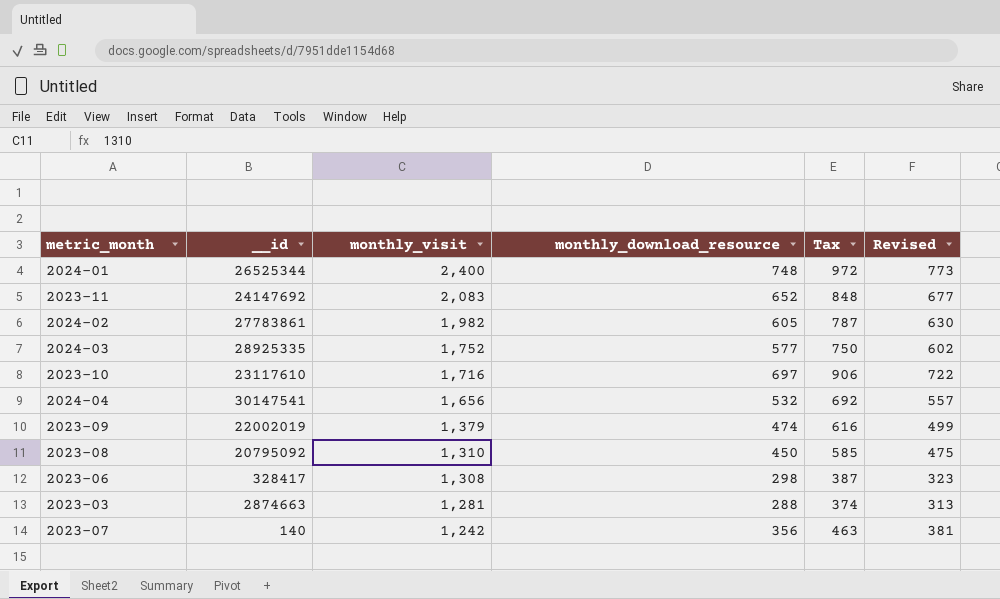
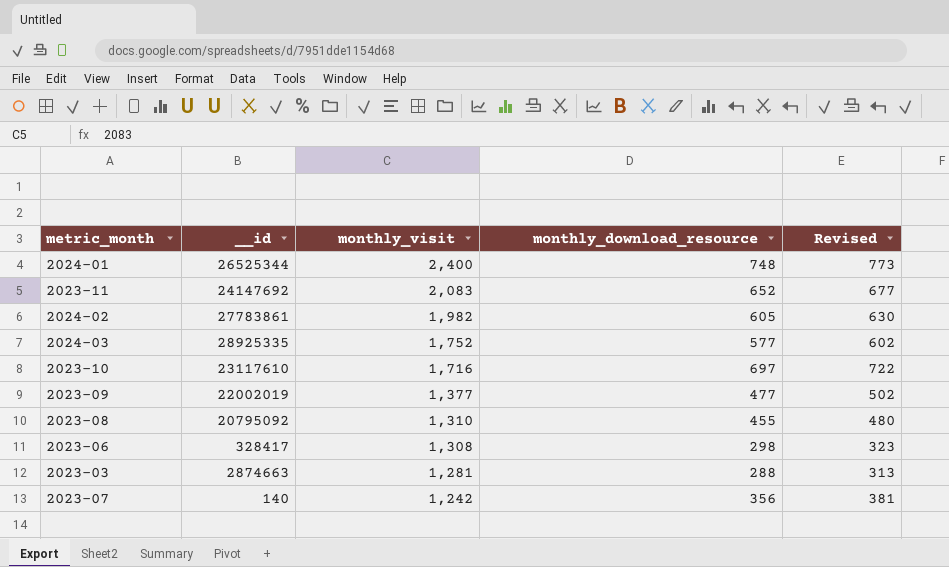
column Tax | formula: [monthly_download_resource] * 1.3 -> none
row 2024-04: 30147541 | 1,656 | 532 | 692 | 557 -> none
2023-09 | monthly_visit: 1,379 -> 1,377
2023-09 | monthly_download_resource: 474 -> 477
2023-09 | Revised: 499 -> 502
2023-08 | monthly_download_resource: 450 -> 455
2023-08 | Revised: 475 -> 480

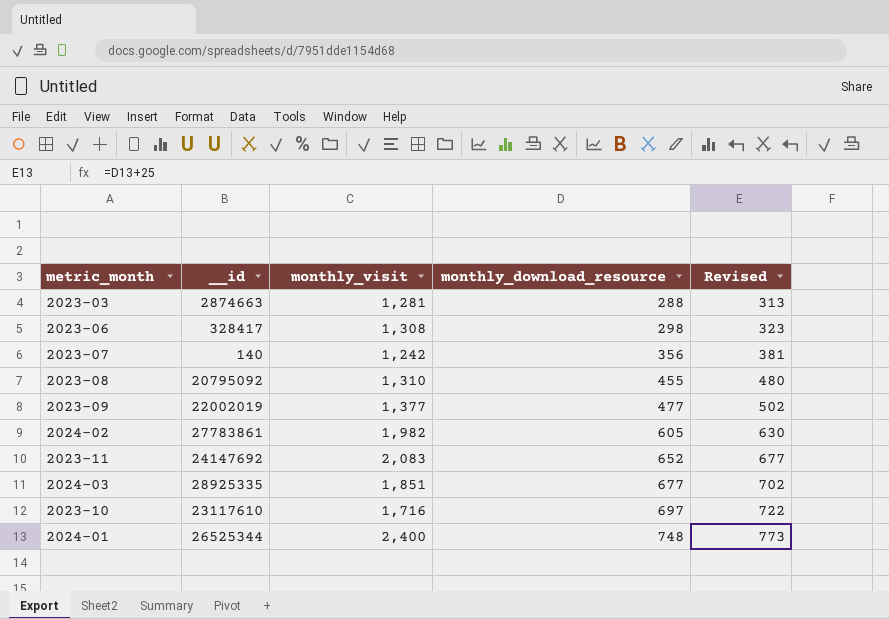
row order: monthly_visit descending -> monthly_download_resource ascending
2024-03 | monthly_visit: 1,752 -> 1,851
2024-03 | monthly_download_resource: 577 -> 677
2024-03 | Revised: 602 -> 702

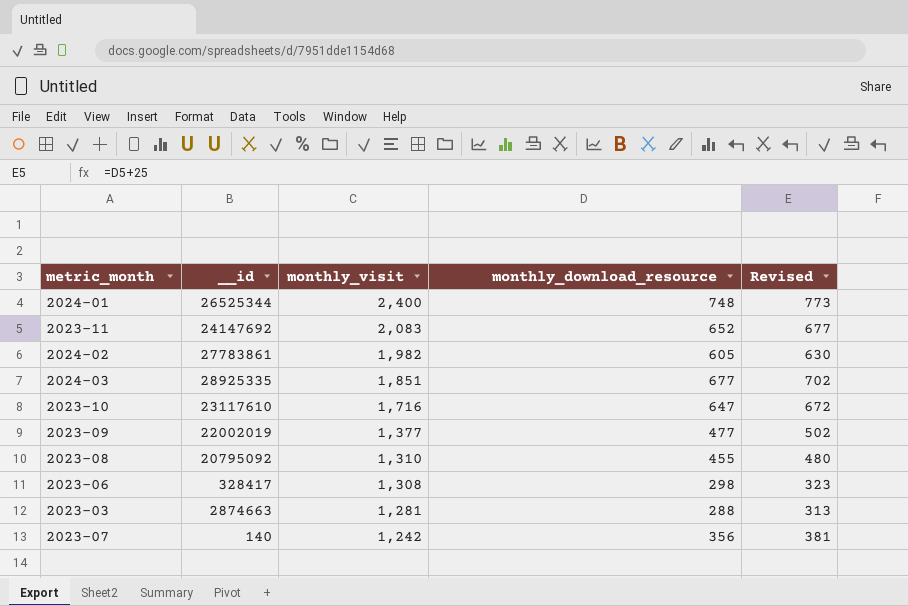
row order: monthly_download_resource ascending -> monthly_visit descending
2023-10 | monthly_download_resource: 697 -> 647
2023-10 | Revised: 722 -> 672

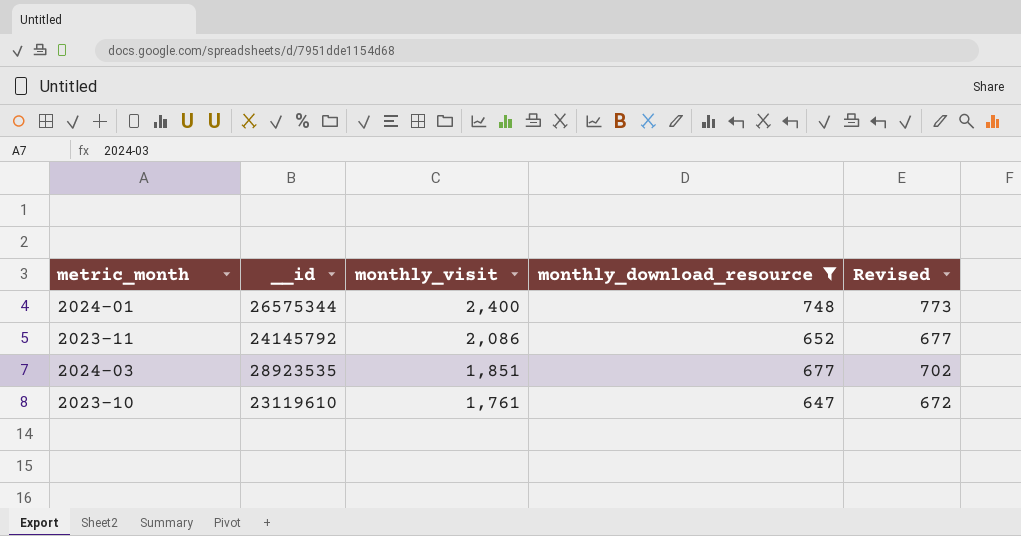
filter: none -> monthly_download_resource >= 647
2024-01 | __id: 26525344 -> 26575344
2023-11 | __id: 24147692 -> 24145792
2023-11 | monthly_visit: 2,083 -> 2,086
2024-03 | __id: 28925335 -> 28923535
2023-10 | __id: 23117610 -> 23119610
2023-10 | monthly_visit: 1,716 -> 1,761

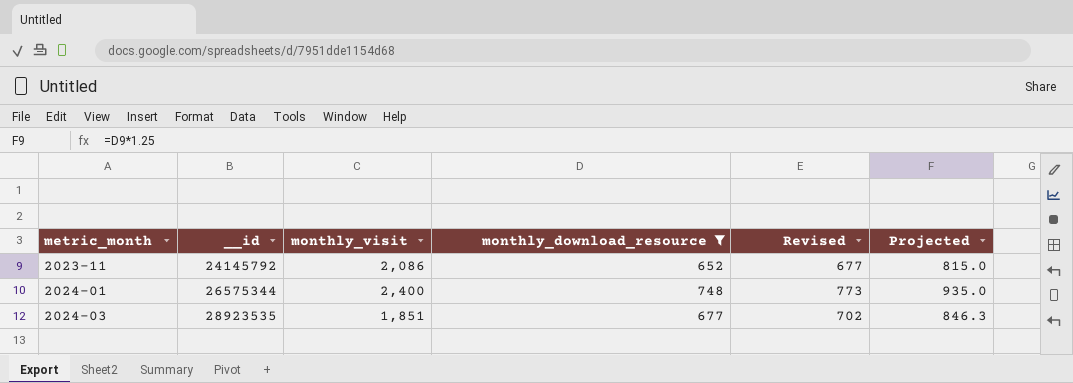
row order: monthly_visit descending -> metric_month ascending
column Projected | formula: none -> [monthly_download_resource] * 1.25
row 2023-10: 23119610 | 1,761 | 647 | 672 -> none

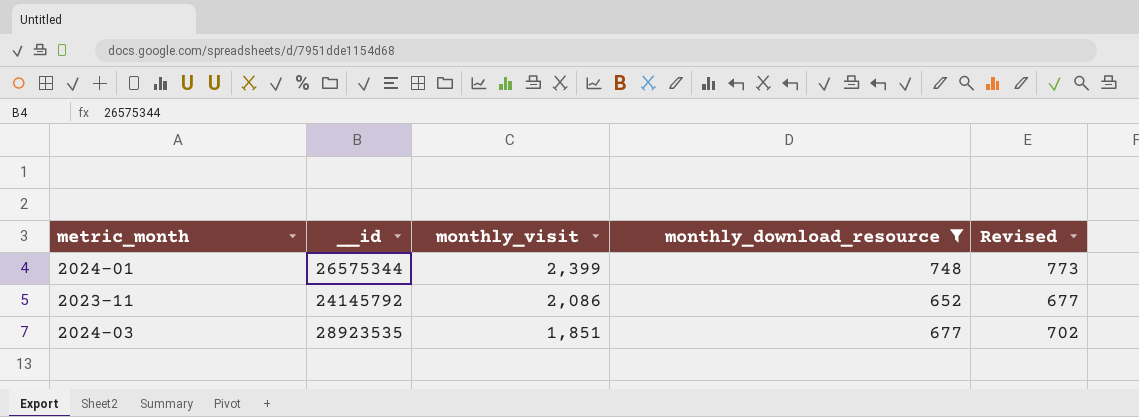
row order: metric_month ascending -> monthly_visit descending
column Projected | formula: [monthly_download_resource] * 1.25 -> none
2024-01 | monthly_visit: 2,400 -> 2,399

